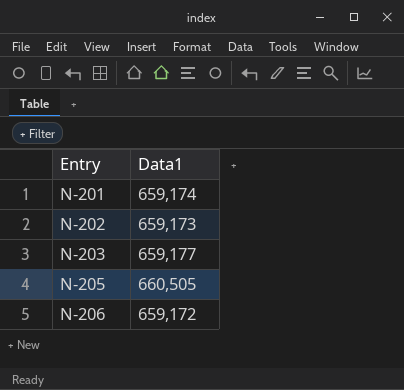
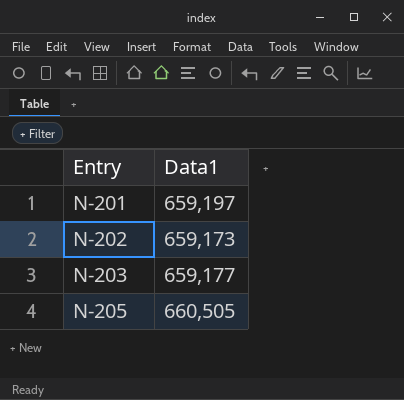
row N-206: 659,172 -> none
N-201 | Data1: 659,174 -> 659,197

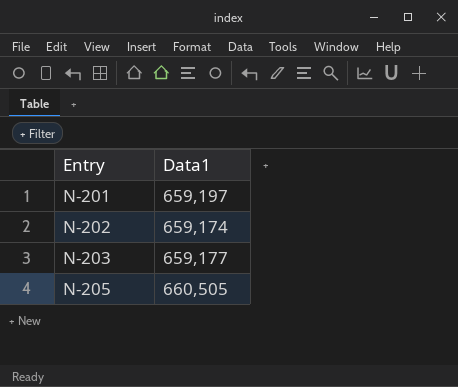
N-202 | Data1: 659,173 -> 659,174

